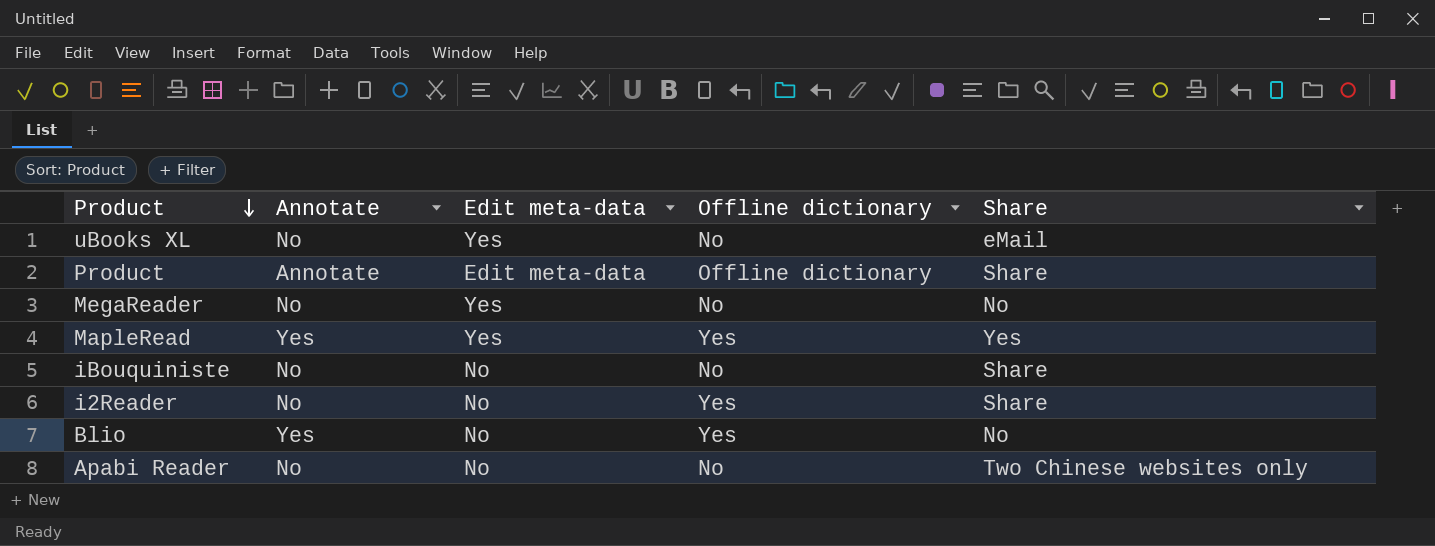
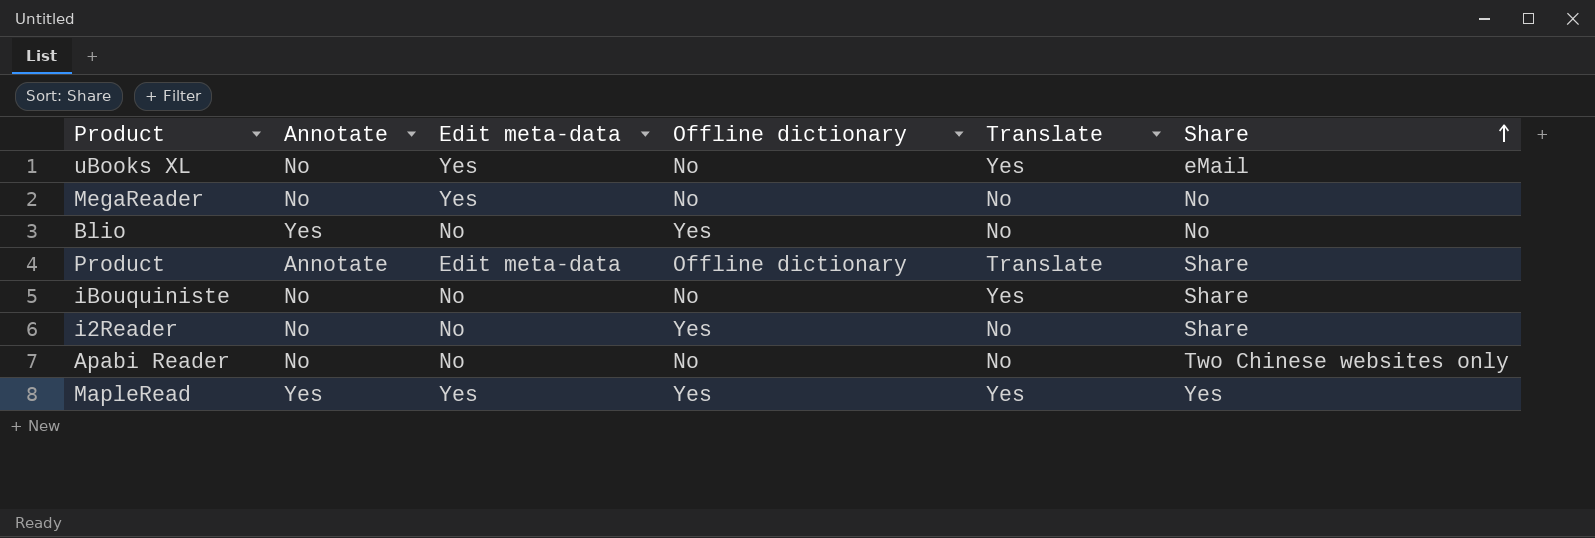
row order: Product descending -> Share ascending
column Translate | position: none -> 5

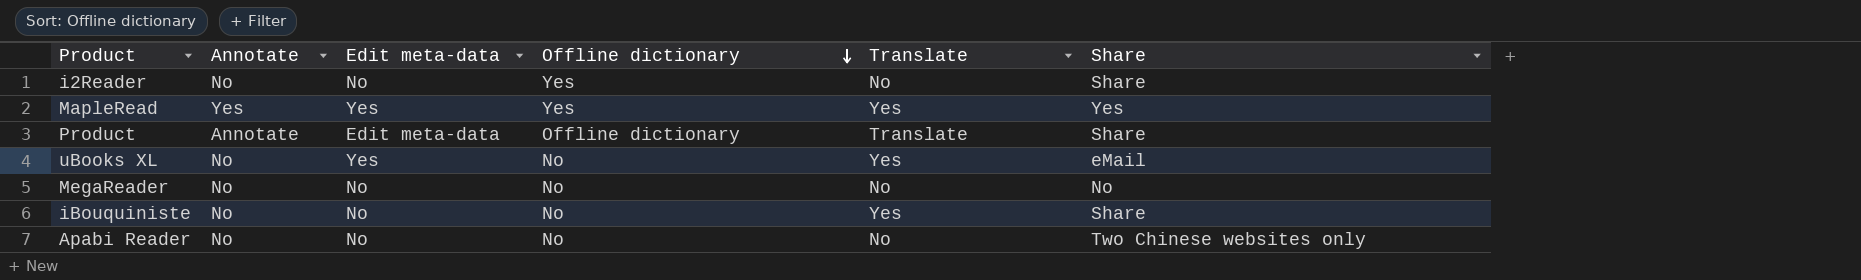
row order: Share ascending -> Offline dictionary descending
row Blio: Yes | No | Yes | No | No -> none
MegaReader | Edit meta-data: Yes -> No

